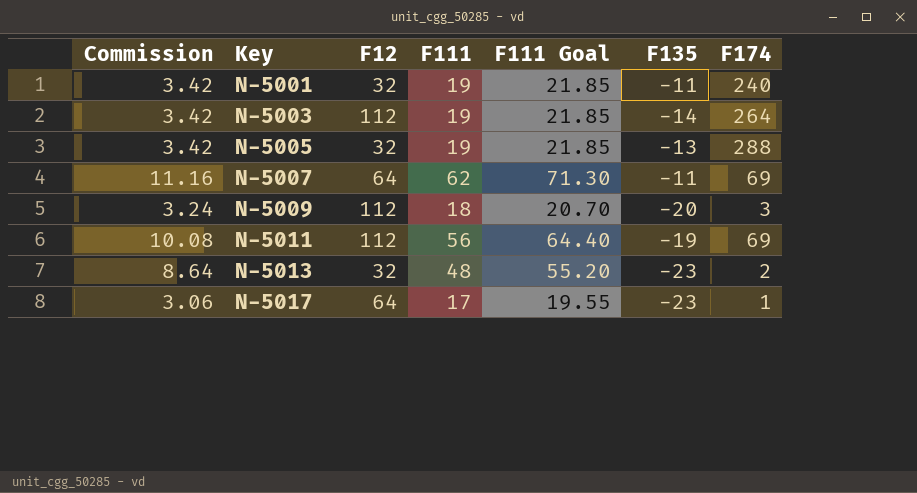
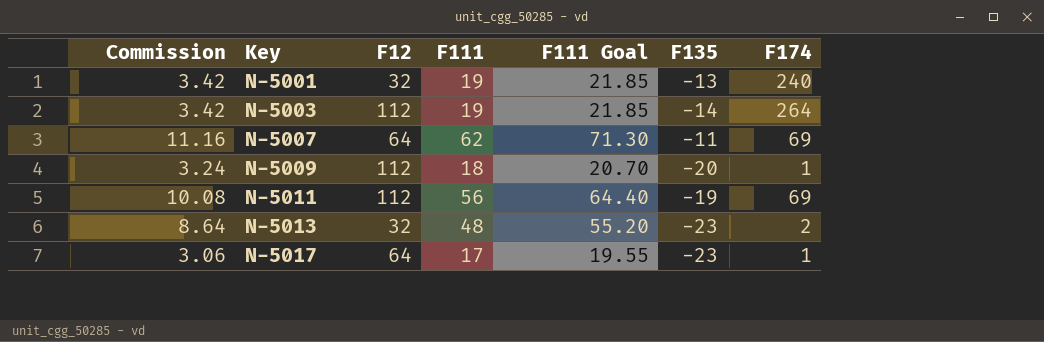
row N-5005: 3.42 | 32 | 19 | 21.85 | -13 | 288 -> none
N-5001 | F135: -11 -> -13
N-5009 | F174: 3 -> 1

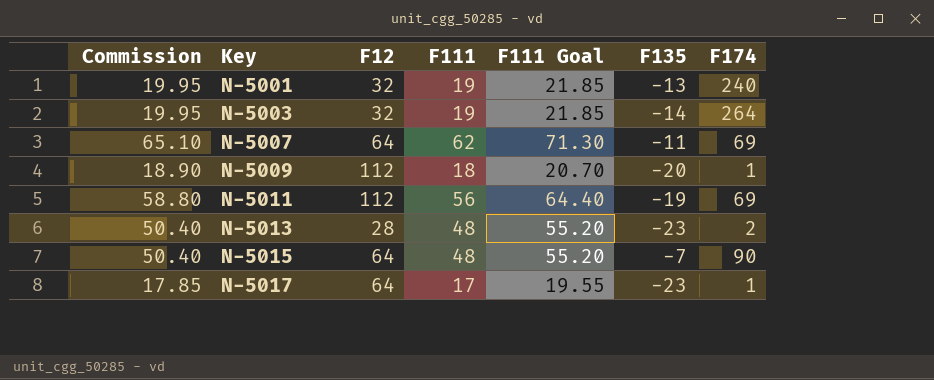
column Commission | formula: [F111] * 0.18 -> [F111] * 1.05
N-5003 | F12: 112 -> 32
N-5013 | F12: 32 -> 28
row N-5015: none -> 50.40 | 64 | 48 | 55.20 | -7 | 90

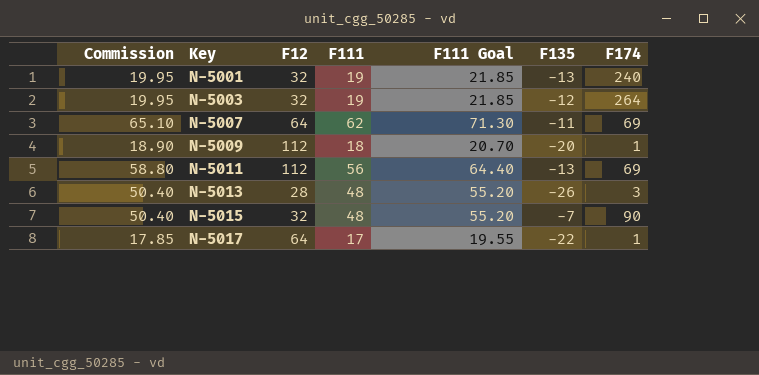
N-5003 | F135: -14 -> -12
N-5011 | F135: -19 -> -13
N-5013 | F135: -23 -> -26
N-5013 | F174: 2 -> 3
N-5015 | F12: 64 -> 32
N-5017 | F135: -23 -> -22

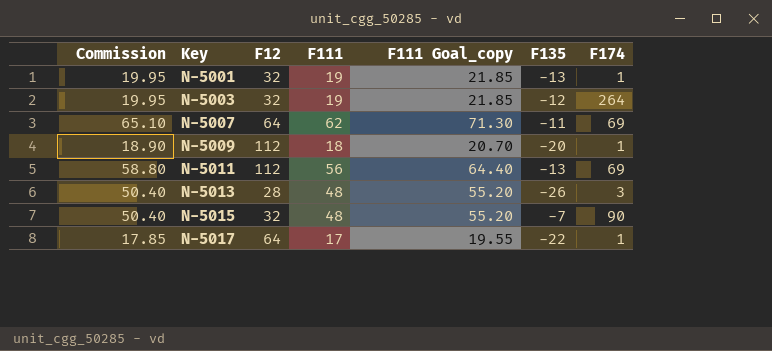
column name: F111 Goal -> F111 Goal_copy
N-5001 | F174: 240 -> 1

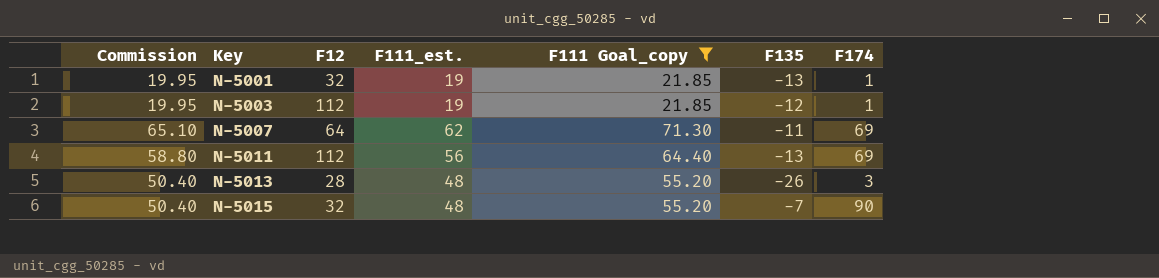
filter: none -> F111 Goal_copy >= 21.85
column name: F111 -> F111_est.
N-5003 | F12: 32 -> 112
N-5003 | F174: 264 -> 1

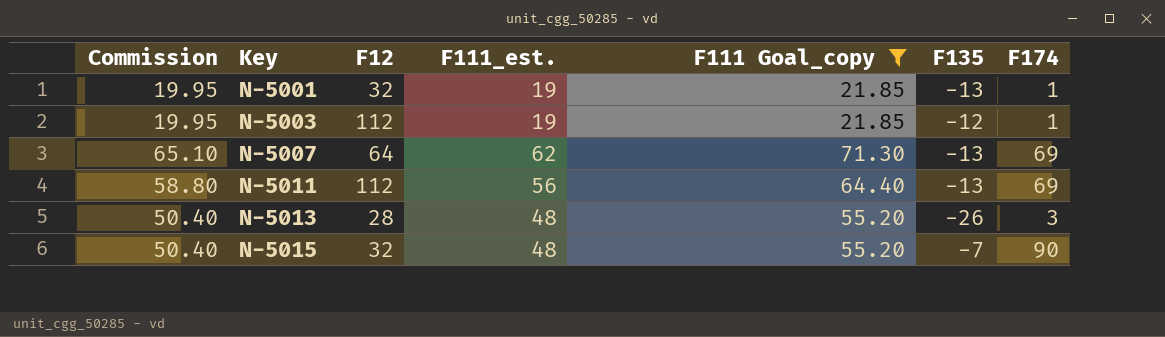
N-5007 | F135: -11 -> -13

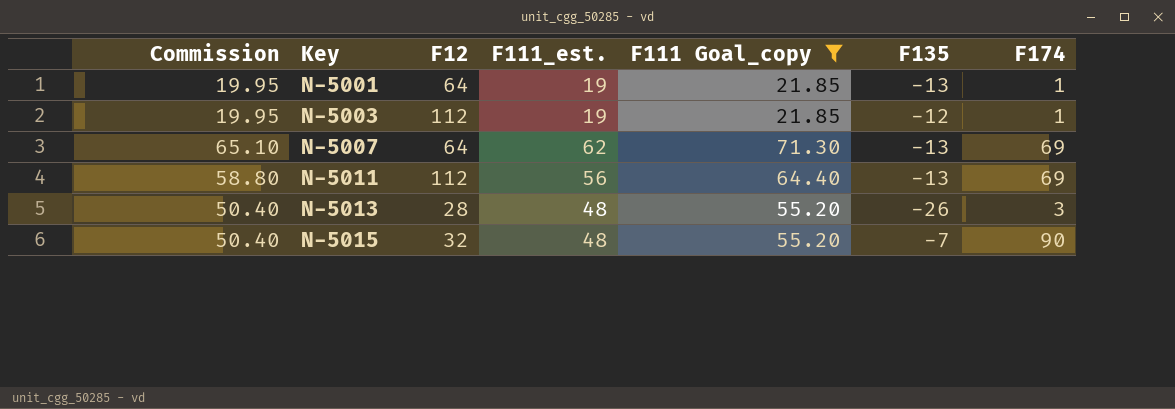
N-5001 | F12: 32 -> 64

